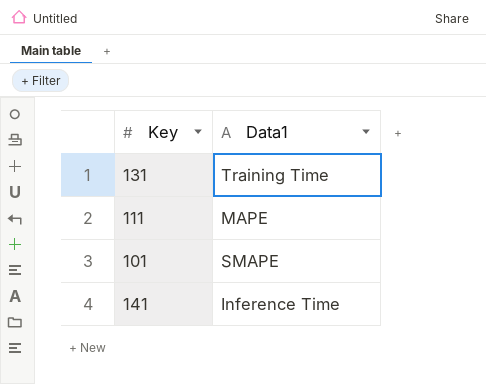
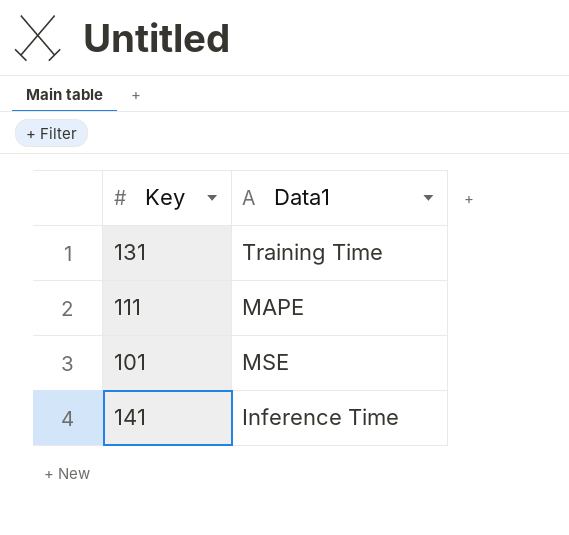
101 | Data1: SMAPE -> MSE

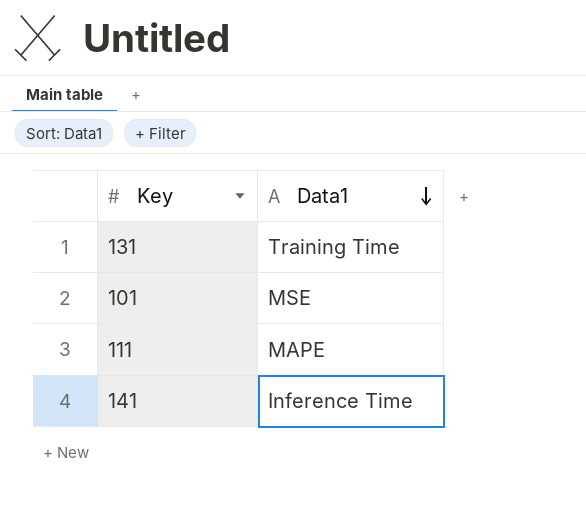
row order: none -> Data1 descending

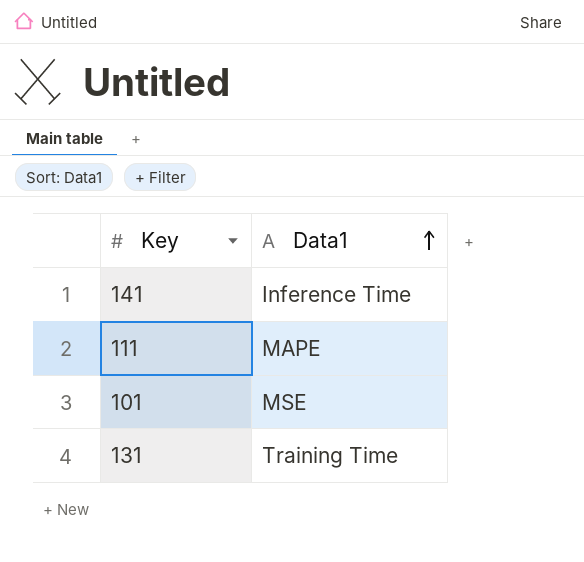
row order: Data1 descending -> Data1 ascending

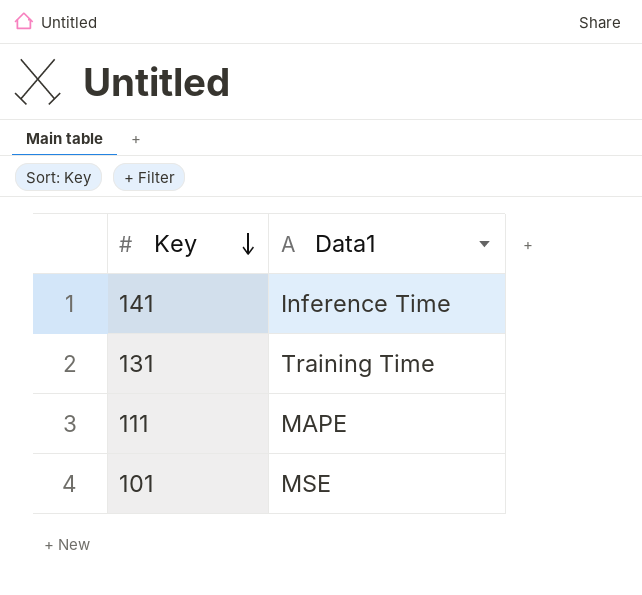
row order: Data1 ascending -> Key descending

